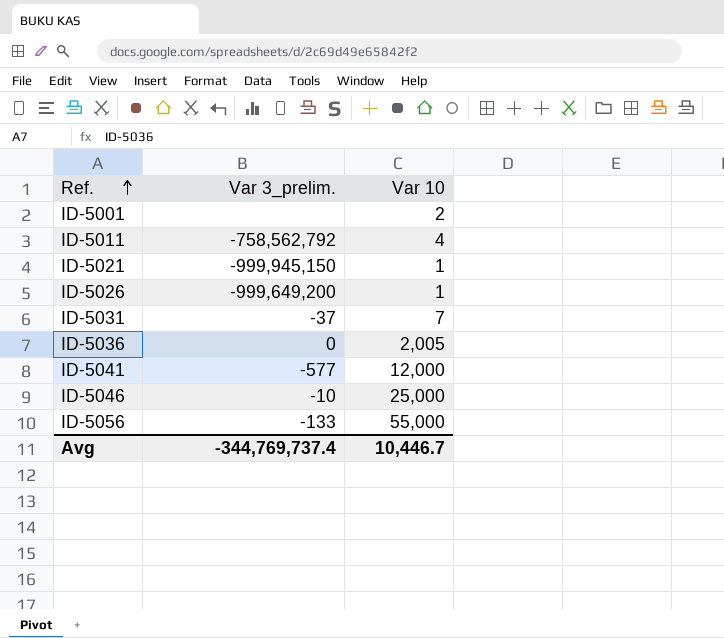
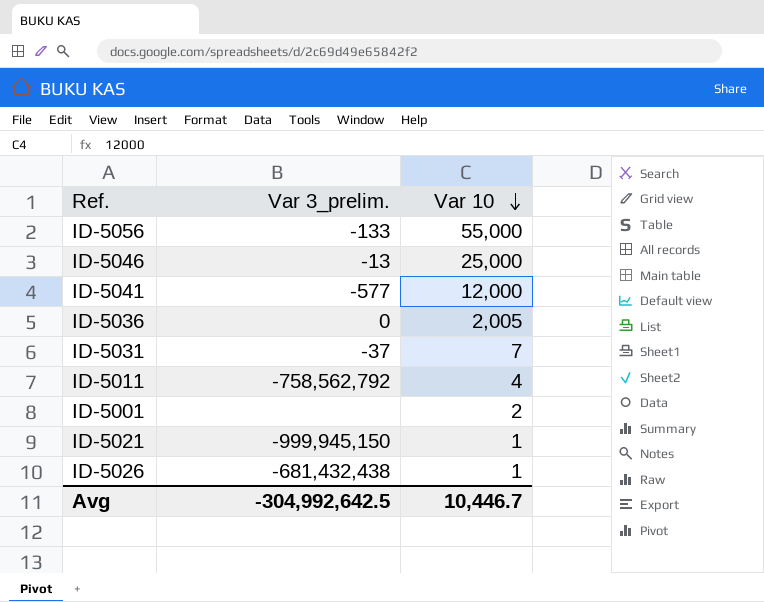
row order: Ref. ascending -> Var 10 descending
ID-5046 | Var 3_prelim.: -10 -> -13
ID-5026 | Var 3_prelim.: -999,649,200 -> -681,432,438
Avg | Var 3_prelim.: -344,769,737.4 -> -304,992,642.5

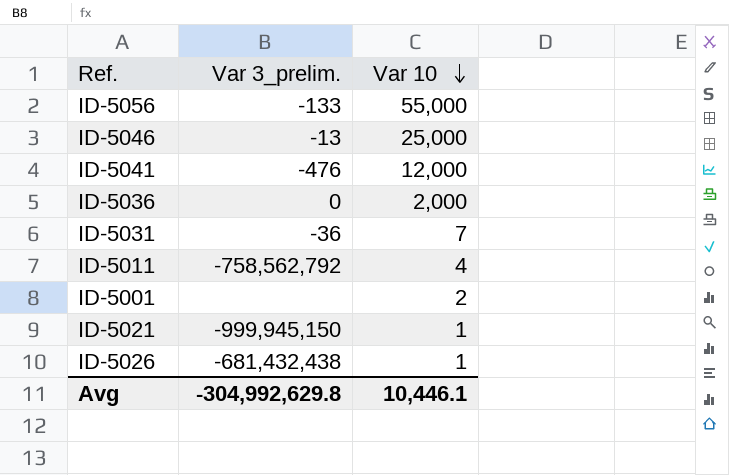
ID-5041 | Var 3_prelim.: -577 -> -476
ID-5036 | Var 10: 2,005 -> 2,000
ID-5031 | Var 3_prelim.: -37 -> -36
Avg | Var 3_prelim.: -304,992,642.5 -> -304,992,629.8
Avg | Var 10: 10,446.7 -> 10,446.1

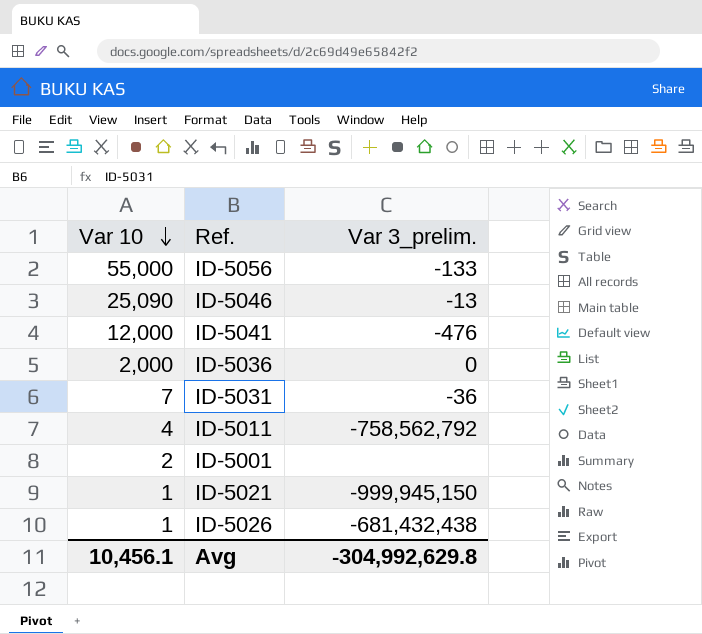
column Var 10 | position: 3 -> 1
ID-5046 | Var 10: 25,000 -> 25,090
Avg | Var 10: 10,446.1 -> 10,456.1

